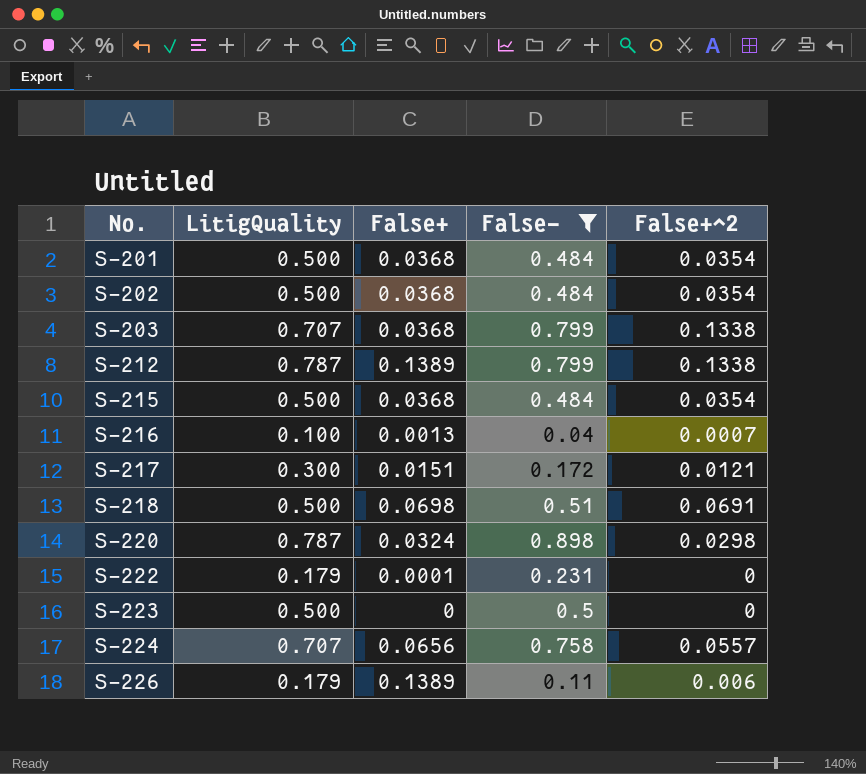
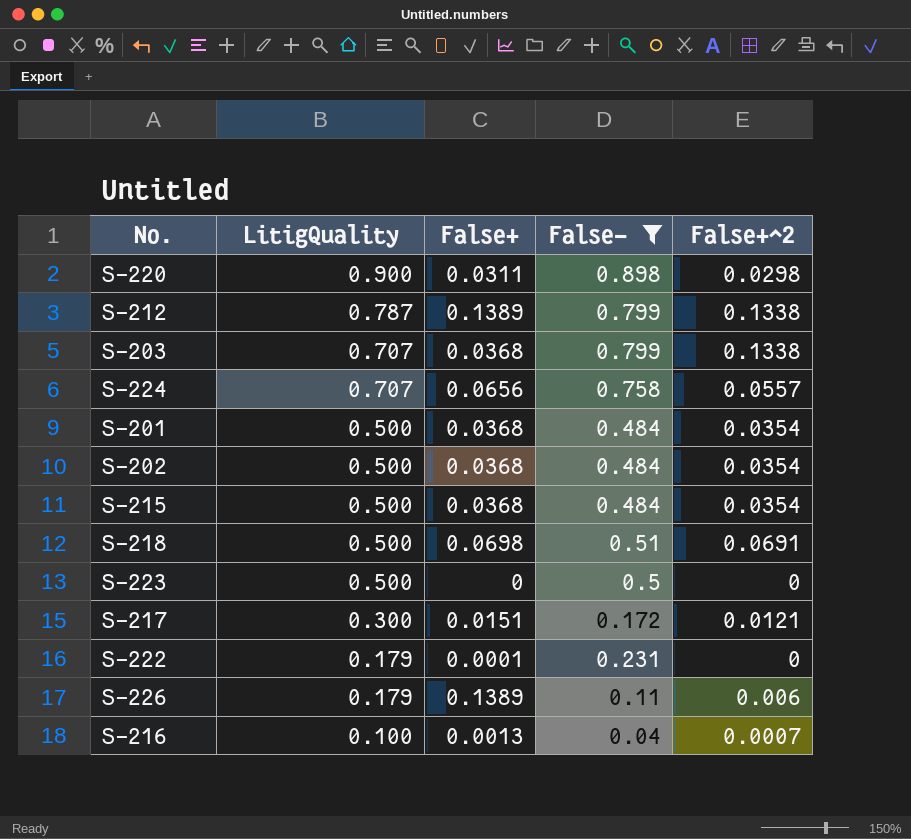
row order: No. ascending -> LitigQuality descending
S-220 | LitigQuality: 0.787 -> 0.900
S-220 | False+: 0.0324 -> 0.0311

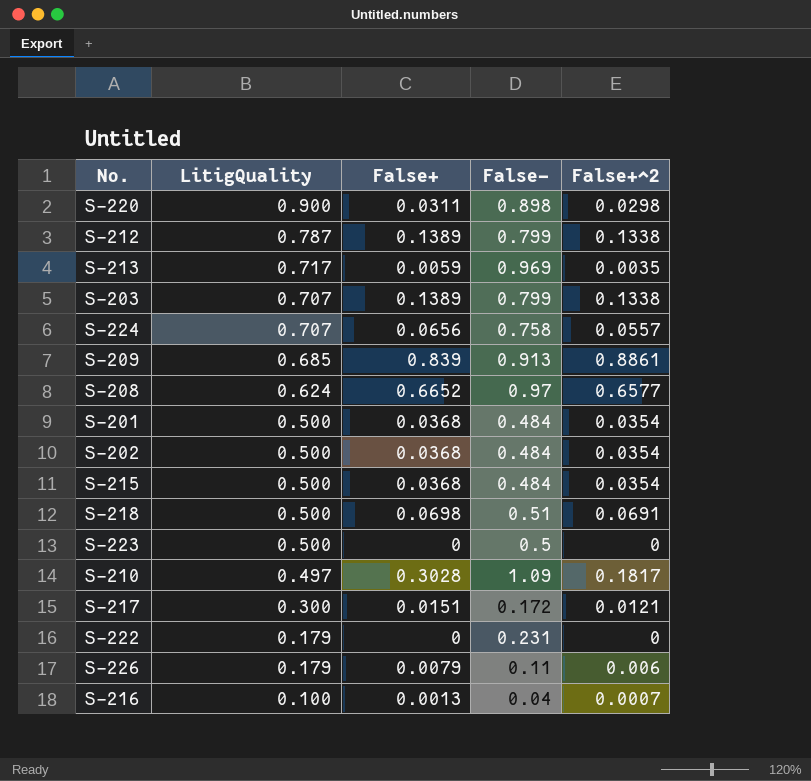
filter: False- <= 0.898 -> none
S-203 | False+: 0.0368 -> 0.1389
S-222 | False+: 0.0001 -> 0
S-226 | False+: 0.1389 -> 0.0079

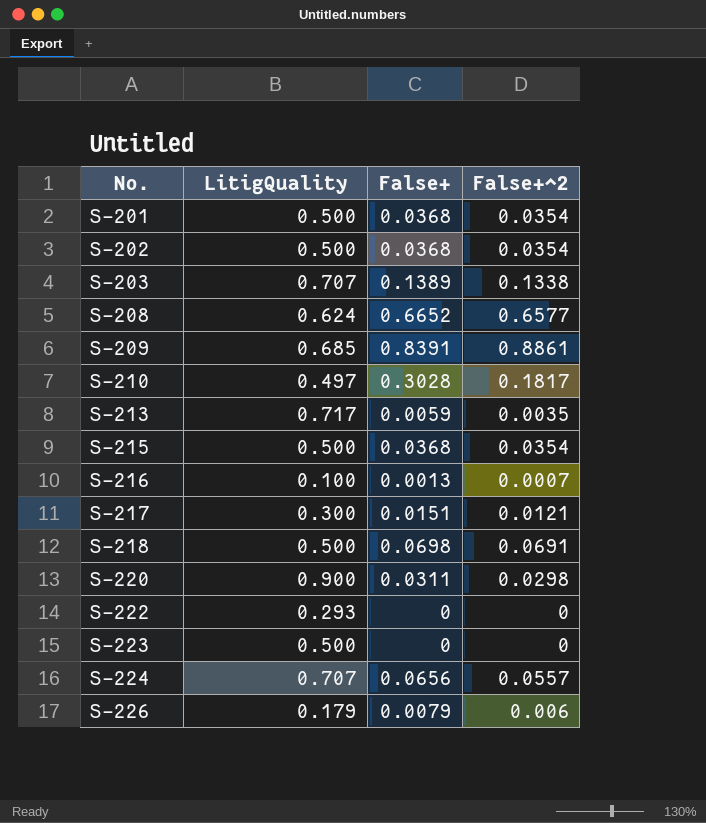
row order: LitigQuality descending -> No. ascending
column False- | position: 4 -> none
row S-212: 0.787 | 0.1389 | 0.799 | 0.1338 -> none
S-209 | False+: 0.839 -> 0.8391
S-222 | LitigQuality: 0.179 -> 0.293

